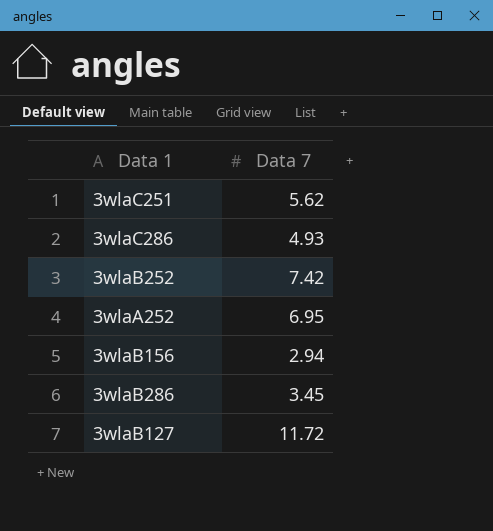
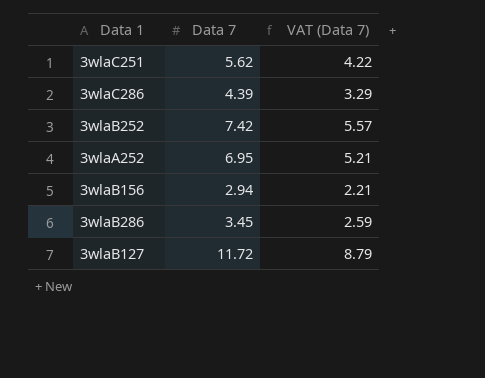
column VAT (Data 7) | formula: none -> [Data 7] * 0.75
3wlaC286 | Data 7: 4.93 -> 4.39

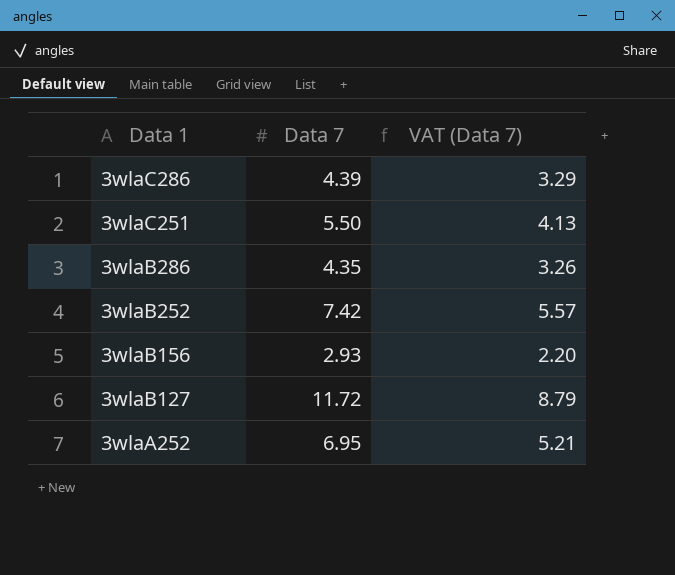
row order: none -> Data 1 descending
3wlaC251 | Data 7: 5.62 -> 5.50
3wlaC251 | VAT (Data 7): 4.22 -> 4.13
3wlaB286 | Data 7: 3.45 -> 4.35
3wlaB286 | VAT (Data 7): 2.59 -> 3.26
3wlaB156 | Data 7: 2.94 -> 2.93
3wlaB156 | VAT (Data 7): 2.21 -> 2.20

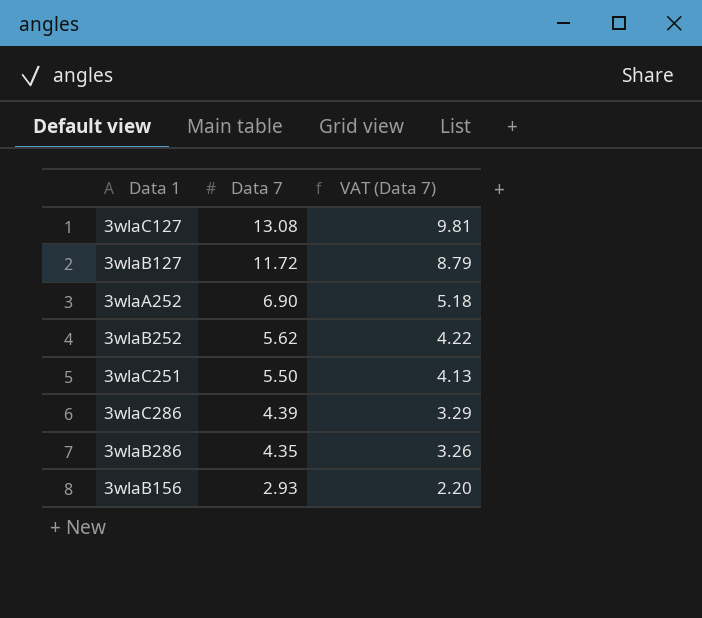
row order: Data 1 descending -> Data 7 descending
row 3wlaC127: none -> 13.08 | 9.81
3wlaA252 | Data 7: 6.95 -> 6.90
3wlaA252 | VAT (Data 7): 5.21 -> 5.18
3wlaB252 | Data 7: 7.42 -> 5.62
3wlaB252 | VAT (Data 7): 5.57 -> 4.22

